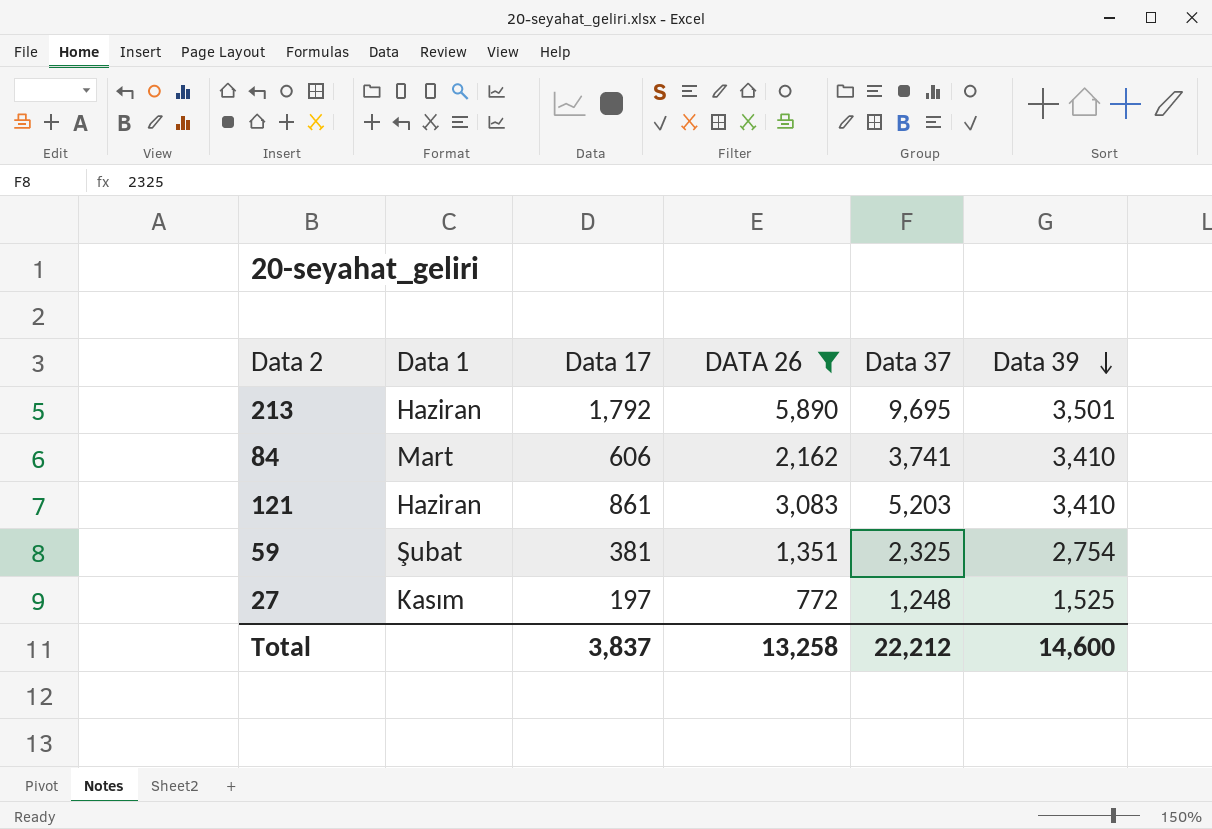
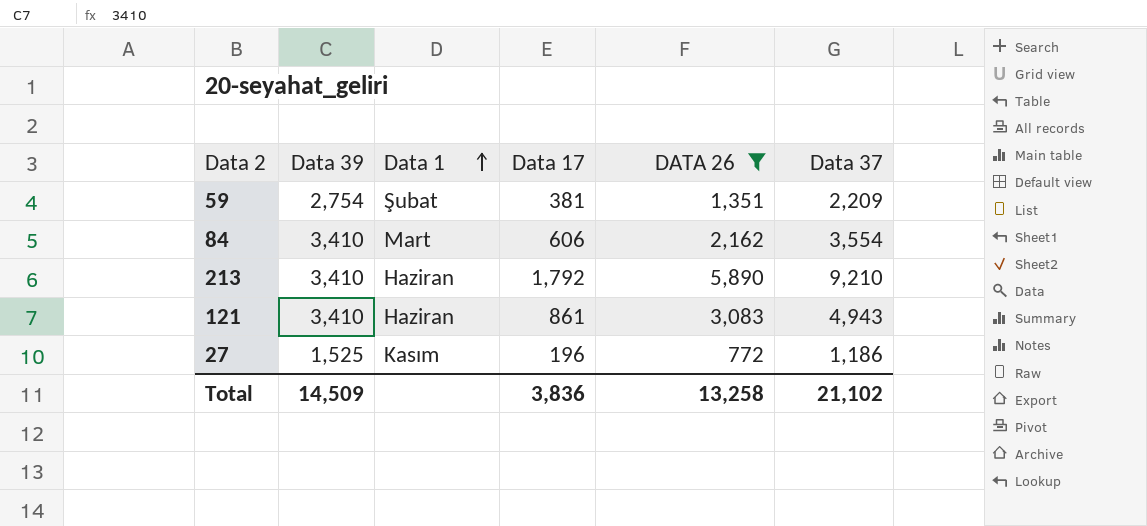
row order: Data 39 descending -> Data 1 ascending
column Data 39 | position: 6 -> 2
59 | Data 37: 2,325 -> 2,209
84 | Data 37: 3,741 -> 3,554
213 | Data 39: 3,501 -> 3,410
213 | Data 37: 9,695 -> 9,210
121 | Data 37: 5,203 -> 4,943
27 | Data 17: 197 -> 196
27 | Data 37: 1,248 -> 1,186
Total | Data 39: 14,600 -> 14,509
Total | Data 17: 3,837 -> 3,836
Total | Data 37: 22,212 -> 21,102

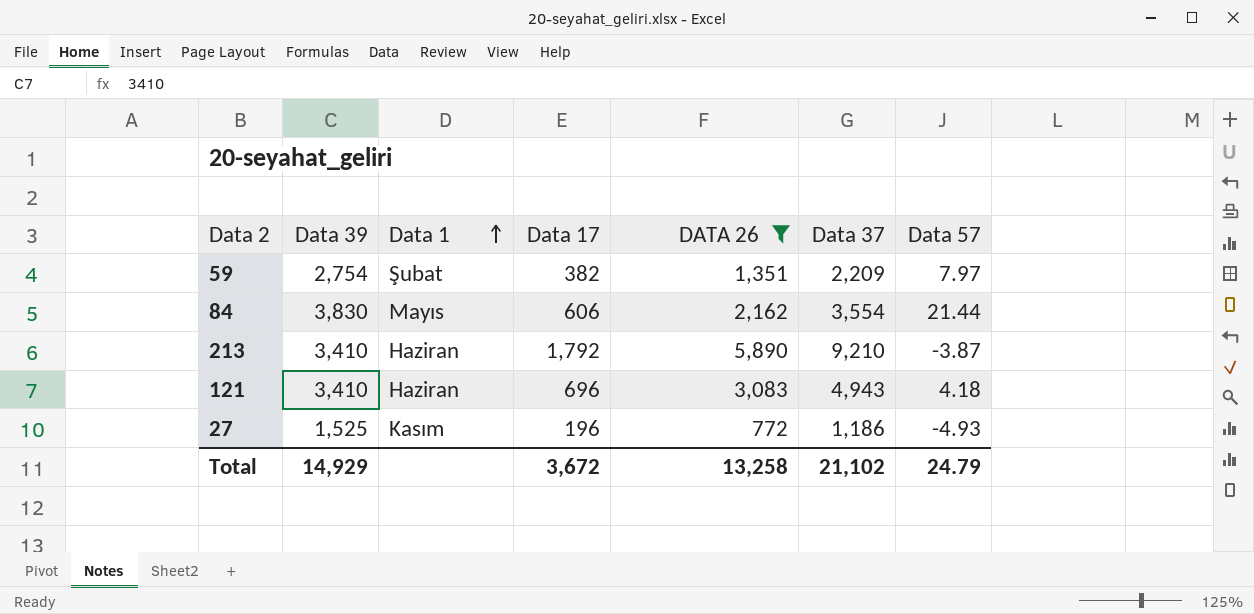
column Data 57 | position: none -> 7
59 | Data 17: 381 -> 382
84 | Data 39: 3,410 -> 3,830
84 | Data 1: Mart -> Mayıs
121 | Data 17: 861 -> 696
Total | Data 39: 14,509 -> 14,929
Total | Data 17: 3,836 -> 3,672

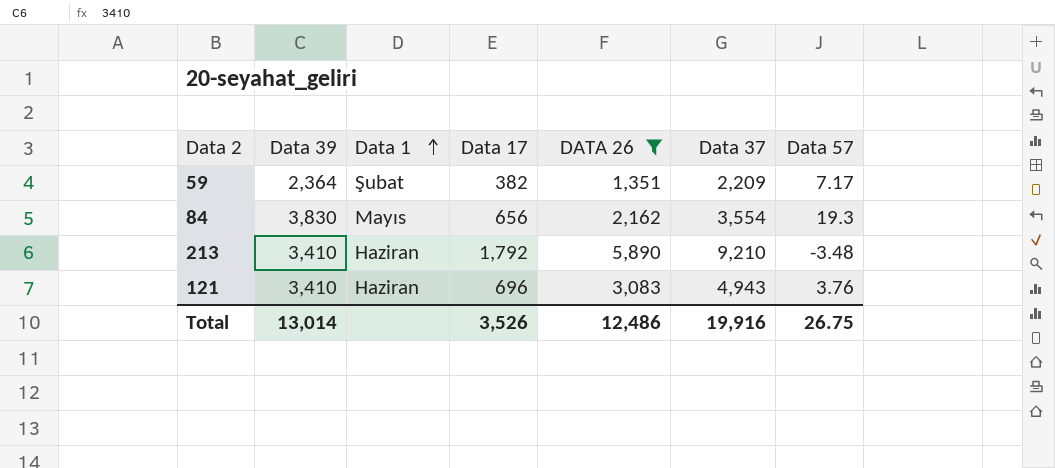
row 27: 1,525 | Kasım | 196 | 772 | 1,186 | -4.93 -> none
59 | Data 39: 2,754 -> 2,364
59 | Data 57: 7.97 -> 7.17
84 | Data 17: 606 -> 656
84 | Data 57: 21.44 -> 19.3
213 | Data 57: -3.87 -> -3.48
121 | Data 57: 4.18 -> 3.76
Total | Data 39: 14,929 -> 13,014
Total | Data 17: 3,672 -> 3,526
Total | DATA 26: 13,258 -> 12,486
Total | Data 37: 21,102 -> 19,916
Total | Data 57: 24.79 -> 26.75

